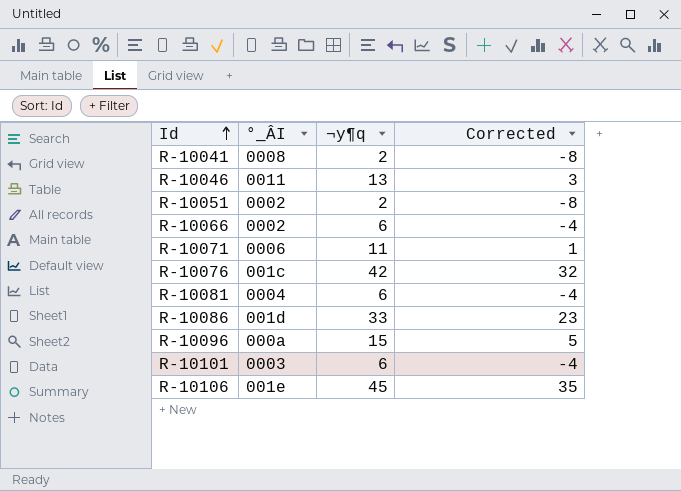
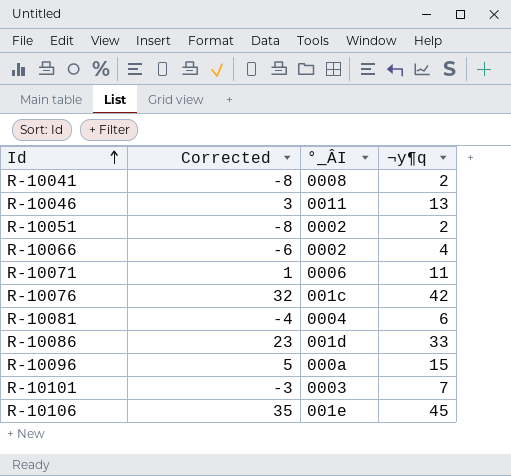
column Corrected | position: 4 -> 2
R-10066 | Corrected: -4 -> -6
R-10066 | ¬y¶q: 6 -> 4
R-10101 | Corrected: -4 -> -3
R-10101 | ¬y¶q: 6 -> 7

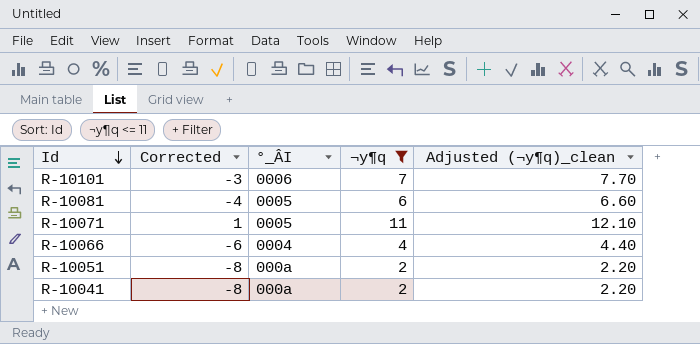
filter: none -> ¬y¶q <= 11
row order: Id ascending -> Id descending
column Adjusted (¬y¶q)_clean | formula: none -> [¬y¶q] * 1.1
R-10101 | °_ÂI: 0003 -> 0006
R-10081 | °_ÂI: 0004 -> 0005
R-10071 | °_ÂI: 0006 -> 0005
R-10066 | °_ÂI: 0002 -> 0004
R-10051 | °_ÂI: 0002 -> 000a
R-10041 | °_ÂI: 0008 -> 000a

